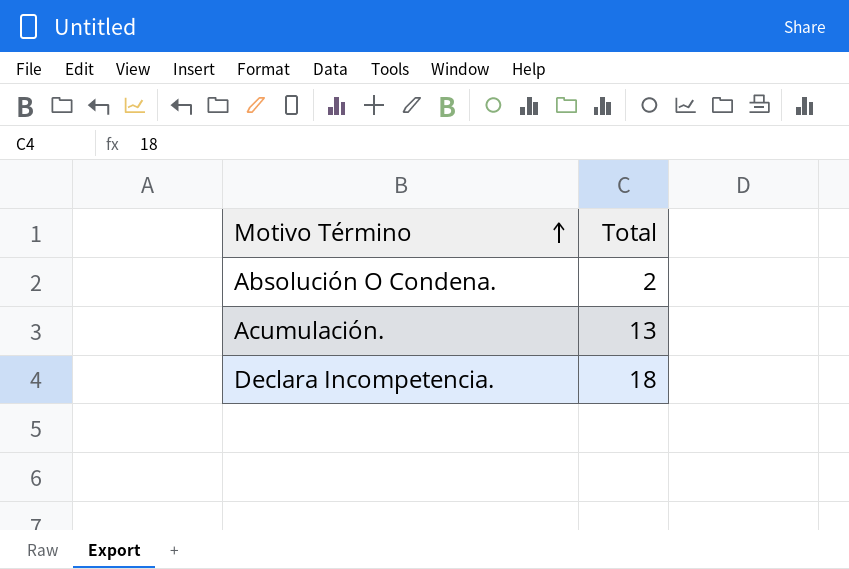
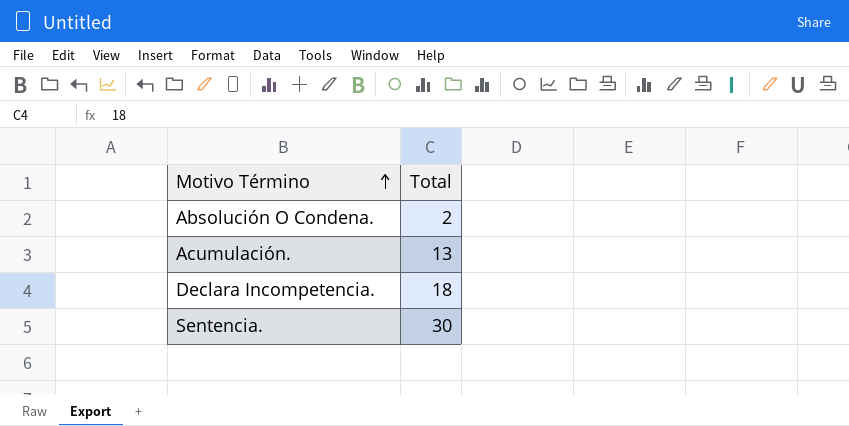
row Sentencia.: none -> 30

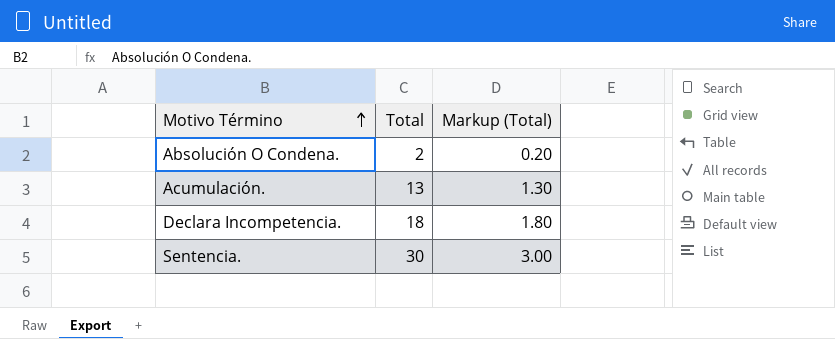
column Markup (Total) | formula: none -> [Total] * 0.1

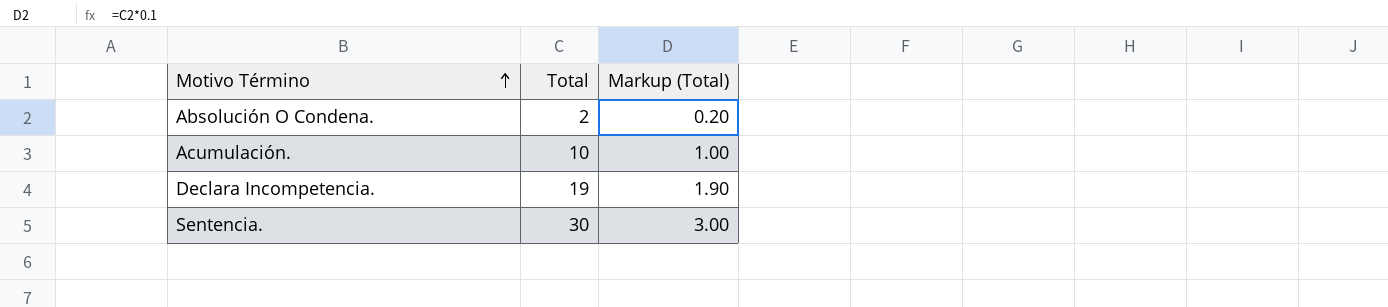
Acumulación. | Total: 13 -> 10
Acumulación. | Markup (Total): 1.30 -> 1.00
Declara Incompetencia. | Total: 18 -> 19
Declara Incompetencia. | Markup (Total): 1.80 -> 1.90

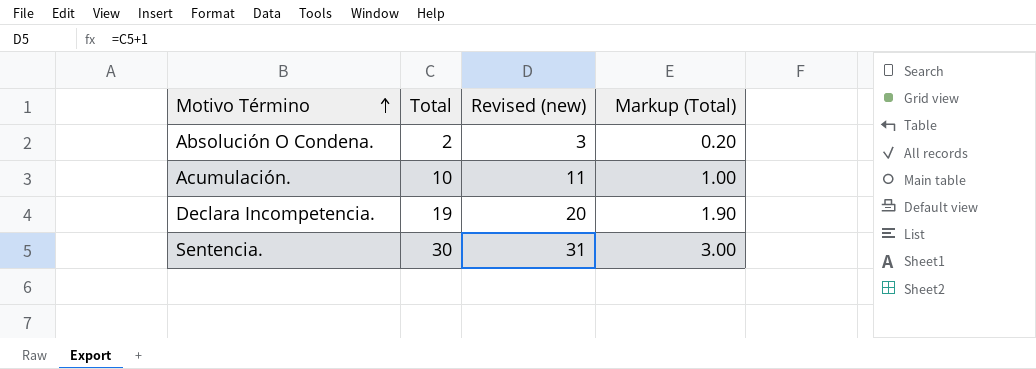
column Revised (new) | formula: none -> [Total] + 1

